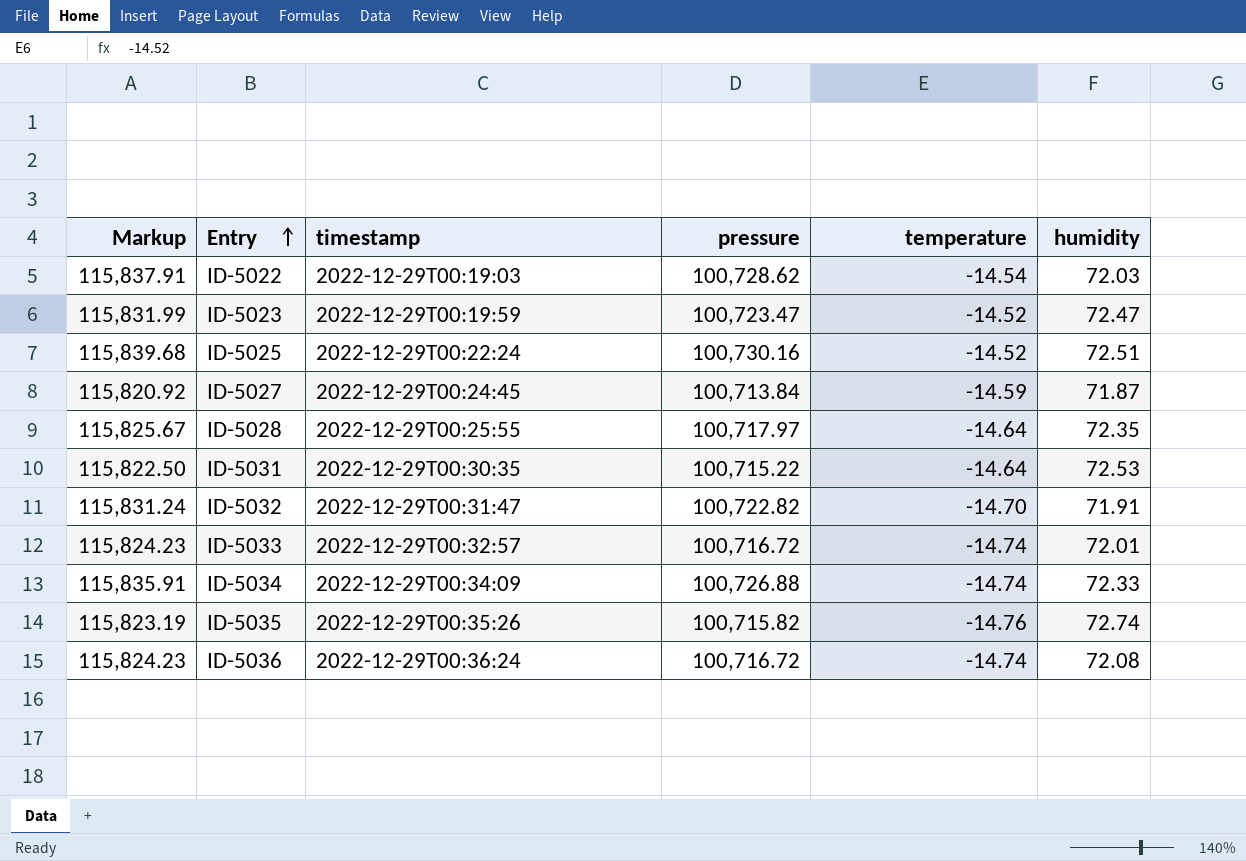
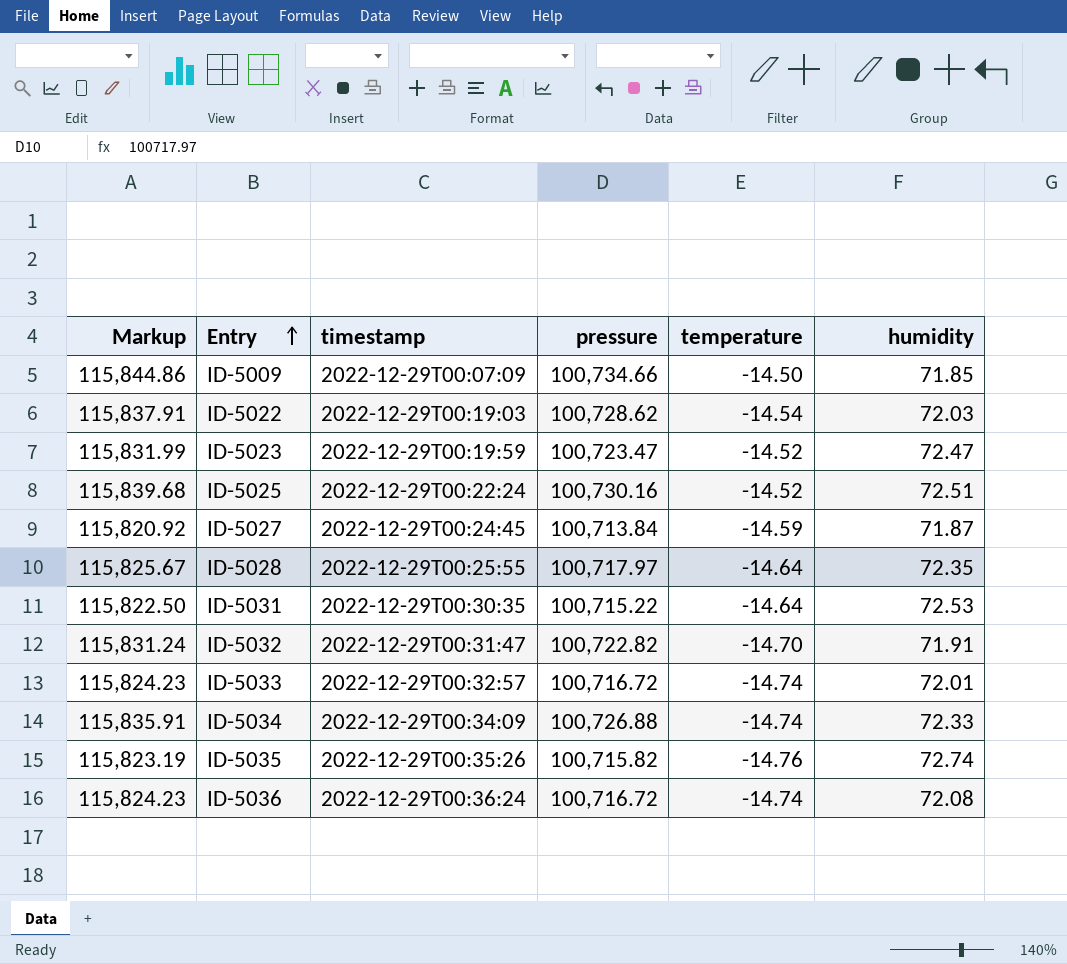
row ID-5009: none -> 115,844.86 | 2022-12-29T00:07:09 | 100,734.66 | -14.50 | 71.85

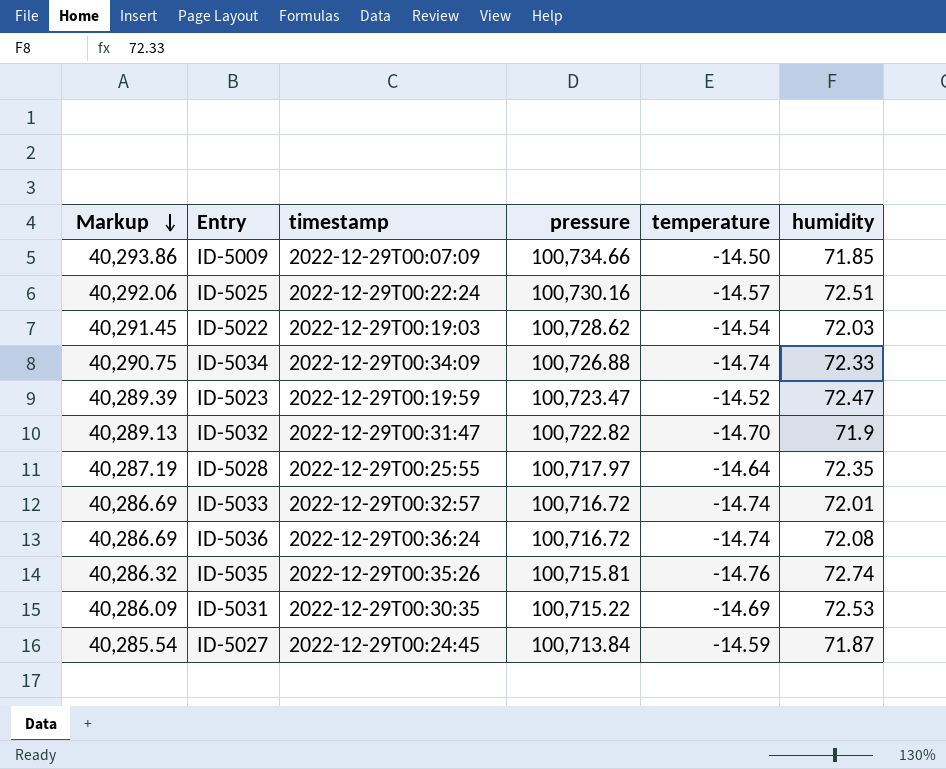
row order: Entry ascending -> Markup descending
column Markup | formula: [pressure] * 1.15 -> [pressure] * 0.4
ID-5025 | temperature: -14.52 -> -14.57
ID-5032 | humidity: 71.91 -> 71.9
ID-5035 | pressure: 100,715.82 -> 100,715.81
ID-5031 | temperature: -14.64 -> -14.69

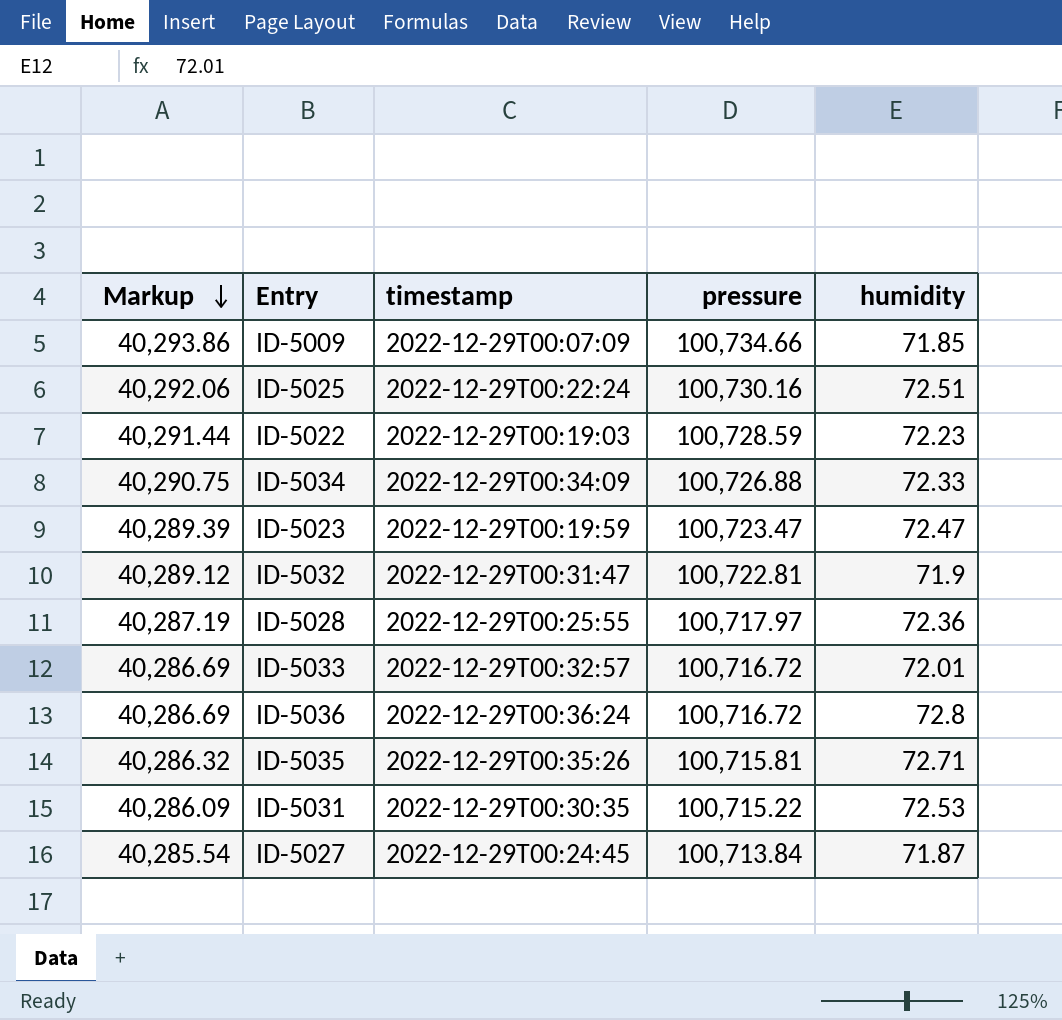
column temperature | position: 5 -> none
ID-5022 | Markup: 40,291.45 -> 40,291.44
ID-5022 | pressure: 100,728.62 -> 100,728.59
ID-5022 | humidity: 72.03 -> 72.23
ID-5032 | Markup: 40,289.13 -> 40,289.12
ID-5032 | pressure: 100,722.82 -> 100,722.81
ID-5028 | humidity: 72.35 -> 72.36
ID-5036 | humidity: 72.08 -> 72.8
ID-5035 | humidity: 72.74 -> 72.71

